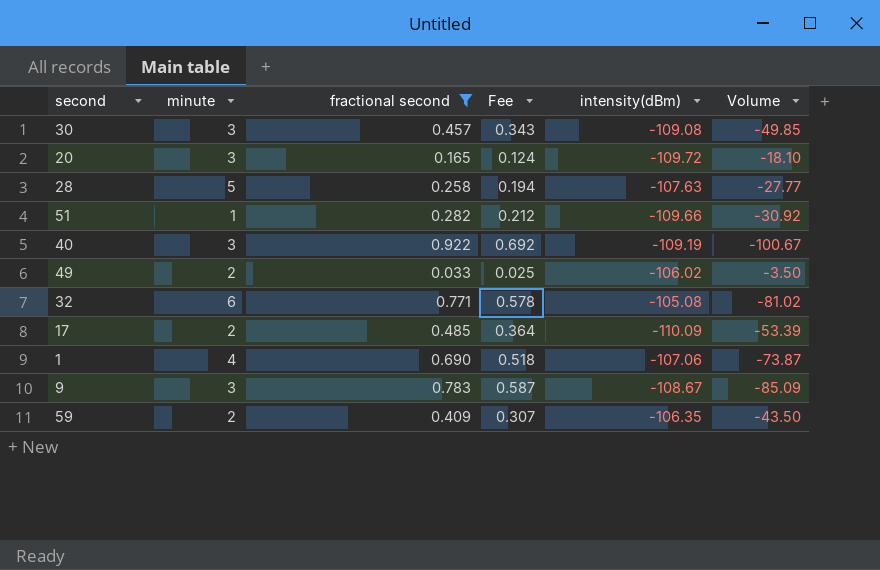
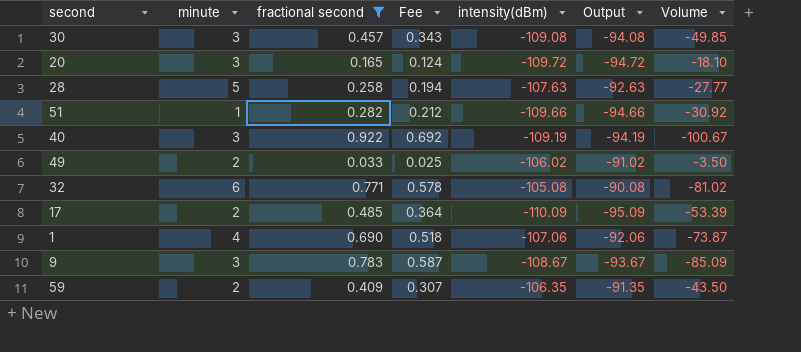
column Output | formula: none -> [intensity(dBm)] + 15

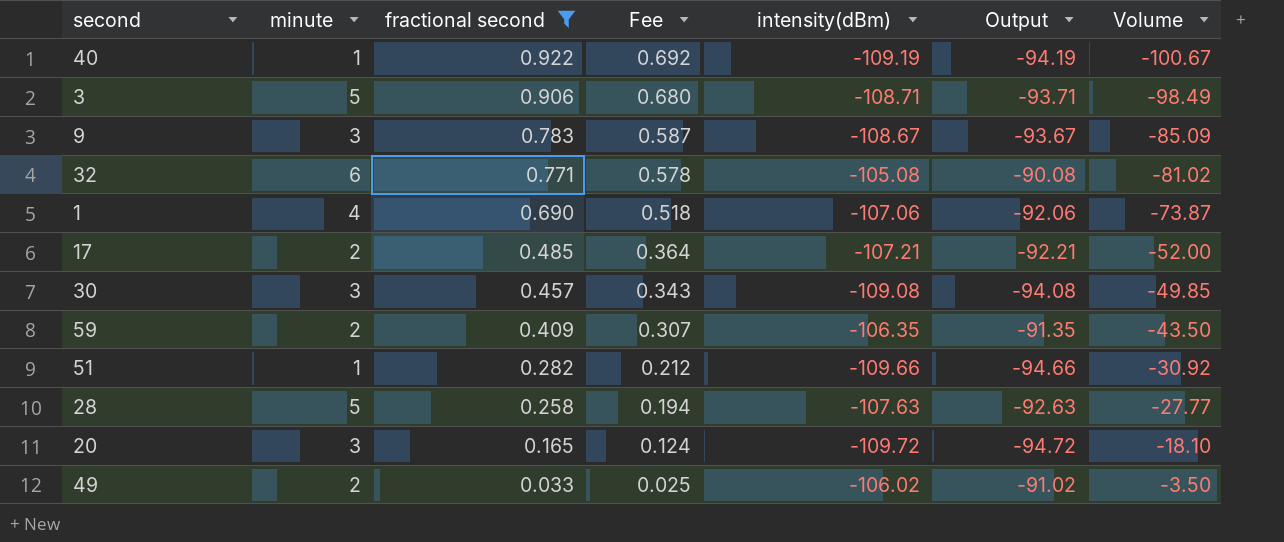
row order: none -> fractional second descending
40 | minute: 3 -> 1
row 3: none -> 5 | 0.906 | 0.680 | -108.71 | -93.71 | -98.49
17 | intensity(dBm): -110.09 -> -107.21
17 | Output: -95.09 -> -92.21
17 | Volume: -53.39 -> -52.00

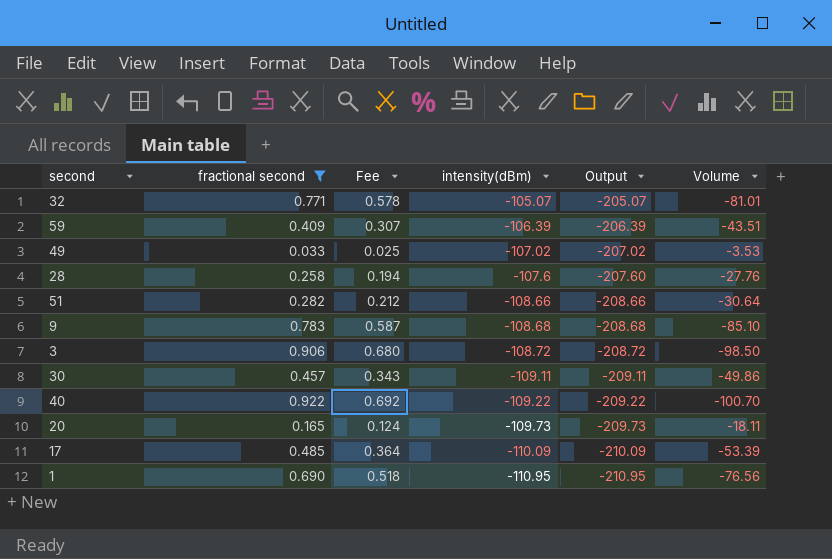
row order: fractional second descending -> intensity(dBm) descending
column minute | position: 2 -> none
column Output | formula: [intensity(dBm)] + 15 -> [intensity(dBm)] - 100
32 | intensity(dBm): -105.08 -> -105.07
32 | Volume: -81.02 -> -81.01
59 | intensity(dBm): -106.35 -> -106.39
59 | Volume: -43.50 -> -43.51
49 | intensity(dBm): -106.02 -> -107.02
49 | Volume: -3.50 -> -3.53
28 | intensity(dBm): -107.63 -> -107.6
28 | Volume: -27.77 -> -27.76
51 | intensity(dBm): -109.66 -> -108.66
51 | Volume: -30.92 -> -30.64
9 | intensity(dBm): -108.67 -> -108.68
9 | Volume: -85.09 -> -85.10
3 | intensity(dBm): -108.71 -> -108.72
3 | Volume: -98.49 -> -98.50
30 | intensity(dBm): -109.08 -> -109.11
30 | Volume: -49.85 -> -49.86
40 | intensity(dBm): -109.19 -> -109.22
40 | Volume: -100.67 -> -100.70
20 | intensity(dBm): -109.72 -> -109.73
20 | Volume: -18.10 -> -18.11
17 | intensity(dBm): -107.21 -> -110.09
17 | Volume: -52.00 -> -53.39
1 | intensity(dBm): -107.06 -> -110.95
1 | Volume: -73.87 -> -76.56

